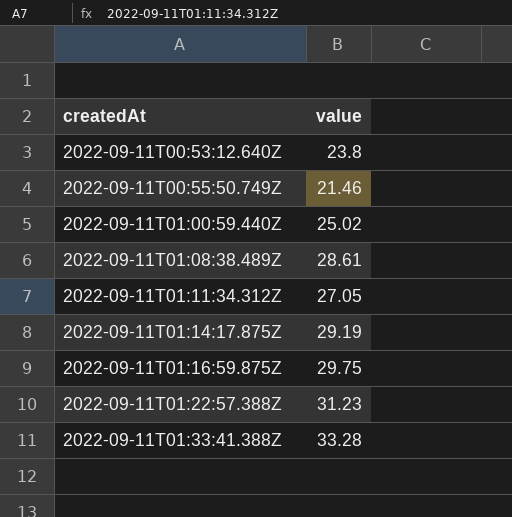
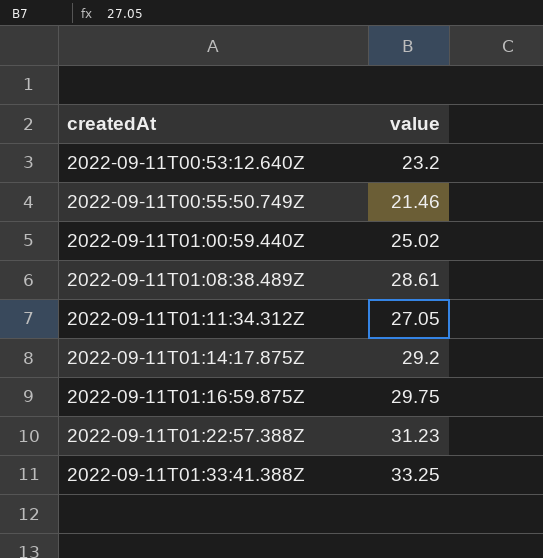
2022-09-11T00:53:12.640Z | value: 23.8 -> 23.2
2022-09-11T01:14:17.875Z | value: 29.19 -> 29.2
2022-09-11T01:33:41.388Z | value: 33.28 -> 33.25

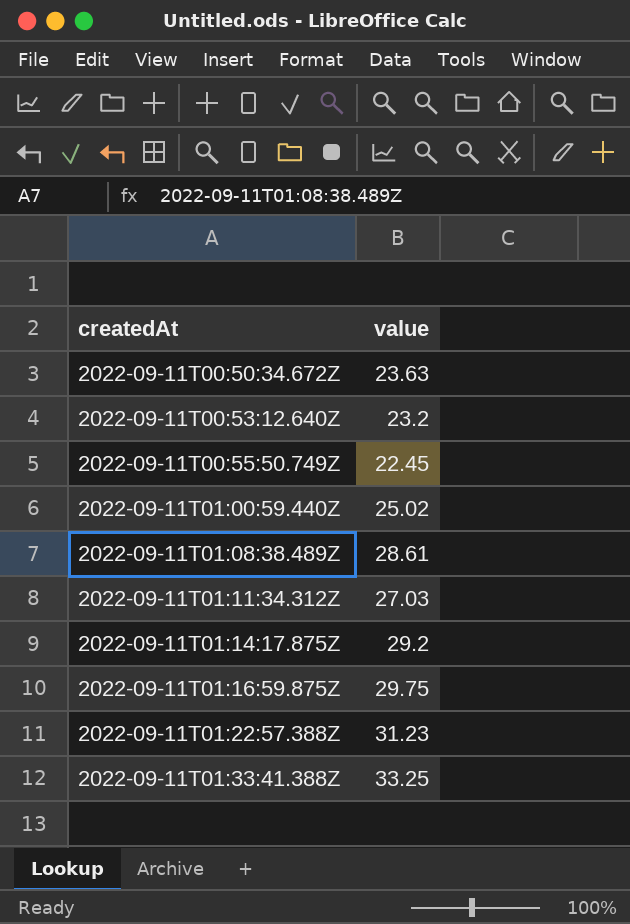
row 2022-09-11T00:50:34.672Z: none -> 23.63
2022-09-11T00:55:50.749Z | value: 21.46 -> 22.45
2022-09-11T01:11:34.312Z | value: 27.05 -> 27.03

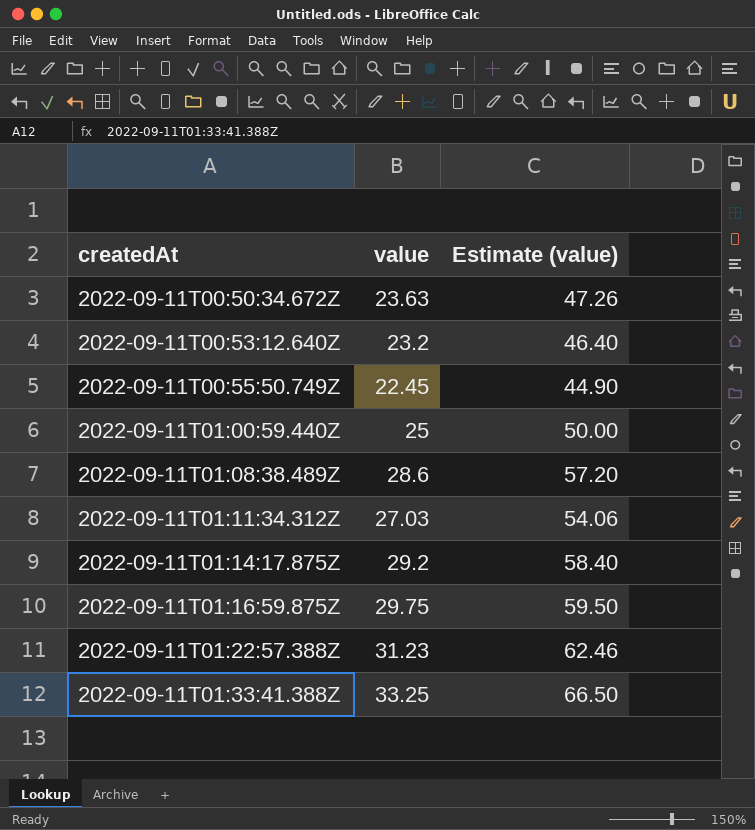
column Estimate (value) | formula: none -> [value] * 2
2022-09-11T01:00:59.440Z | value: 25.02 -> 25
2022-09-11T01:08:38.489Z | value: 28.61 -> 28.6

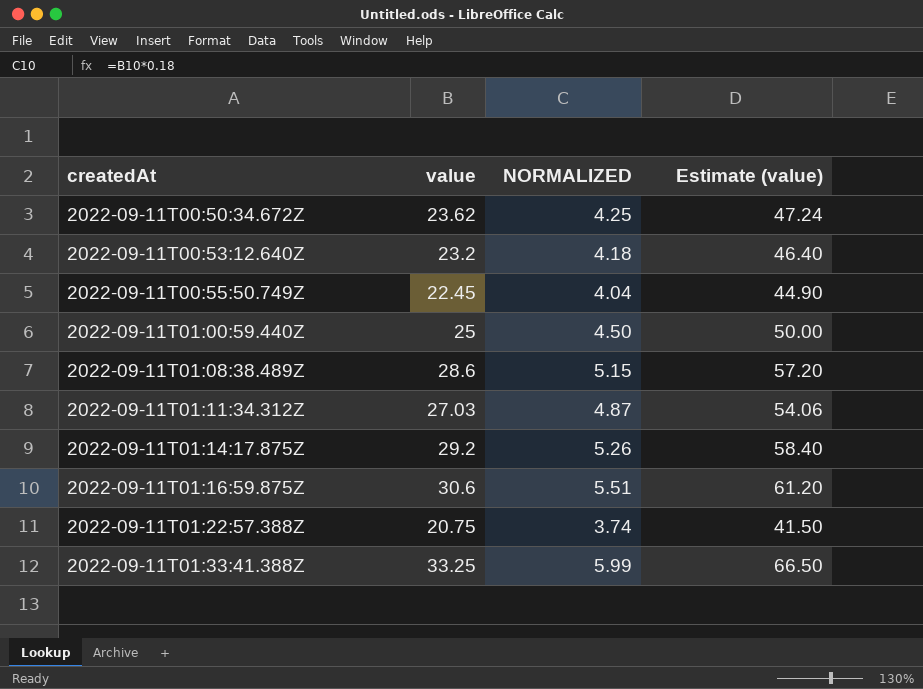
column NORMALIZED | formula: none -> [value] * 0.18
2022-09-11T00:50:34.672Z | value: 23.63 -> 23.62
2022-09-11T00:50:34.672Z | Estimate (value): 47.26 -> 47.24
2022-09-11T01:16:59.875Z | value: 29.75 -> 30.6
2022-09-11T01:16:59.875Z | Estimate (value): 59.50 -> 61.20
2022-09-11T01:22:57.388Z | value: 31.23 -> 20.75
2022-09-11T01:22:57.388Z | Estimate (value): 62.46 -> 41.50

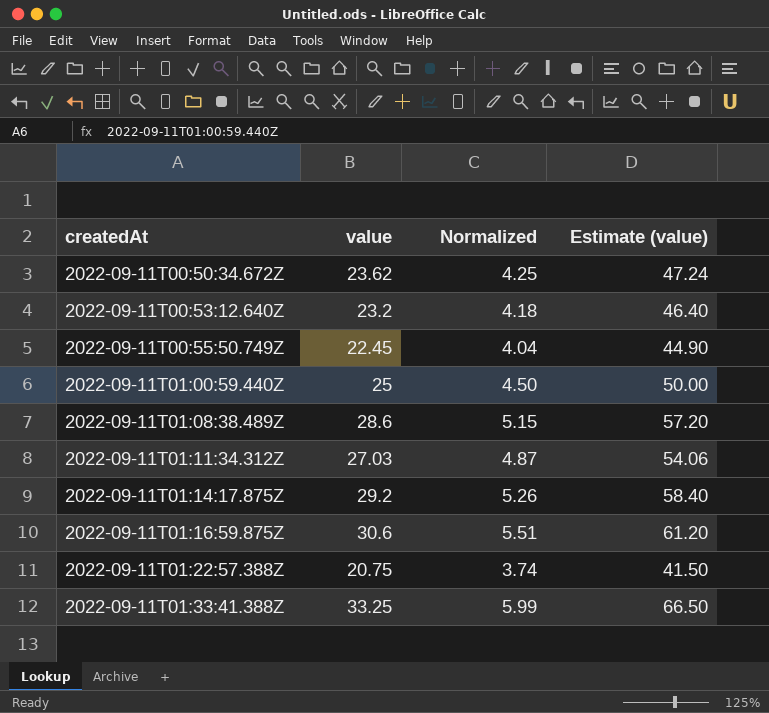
column name: NORMALIZED -> Normalized

